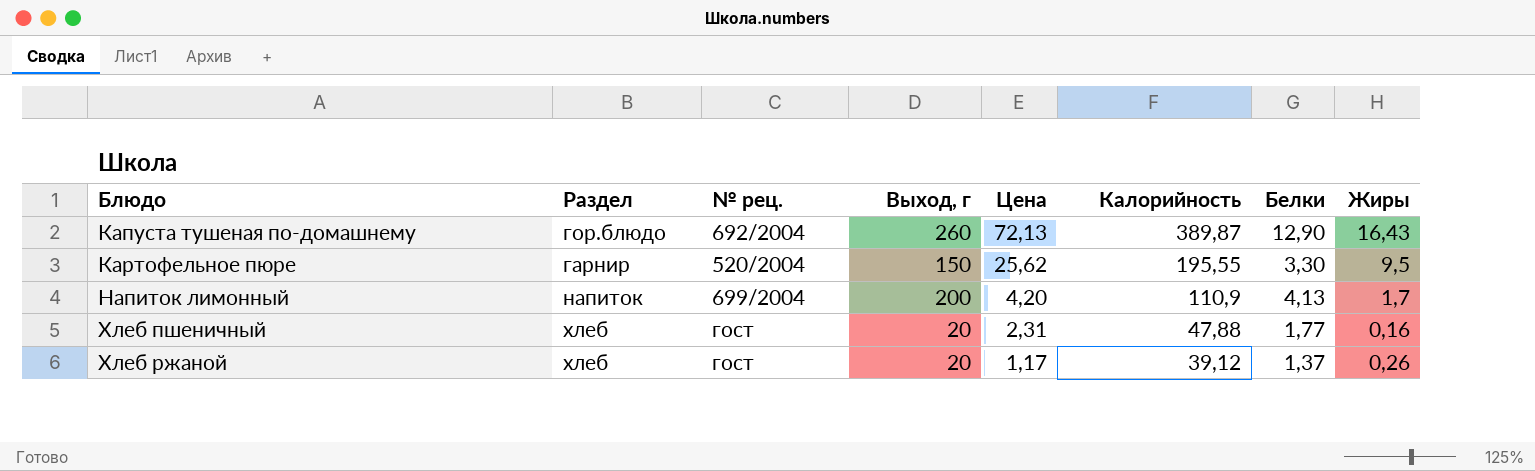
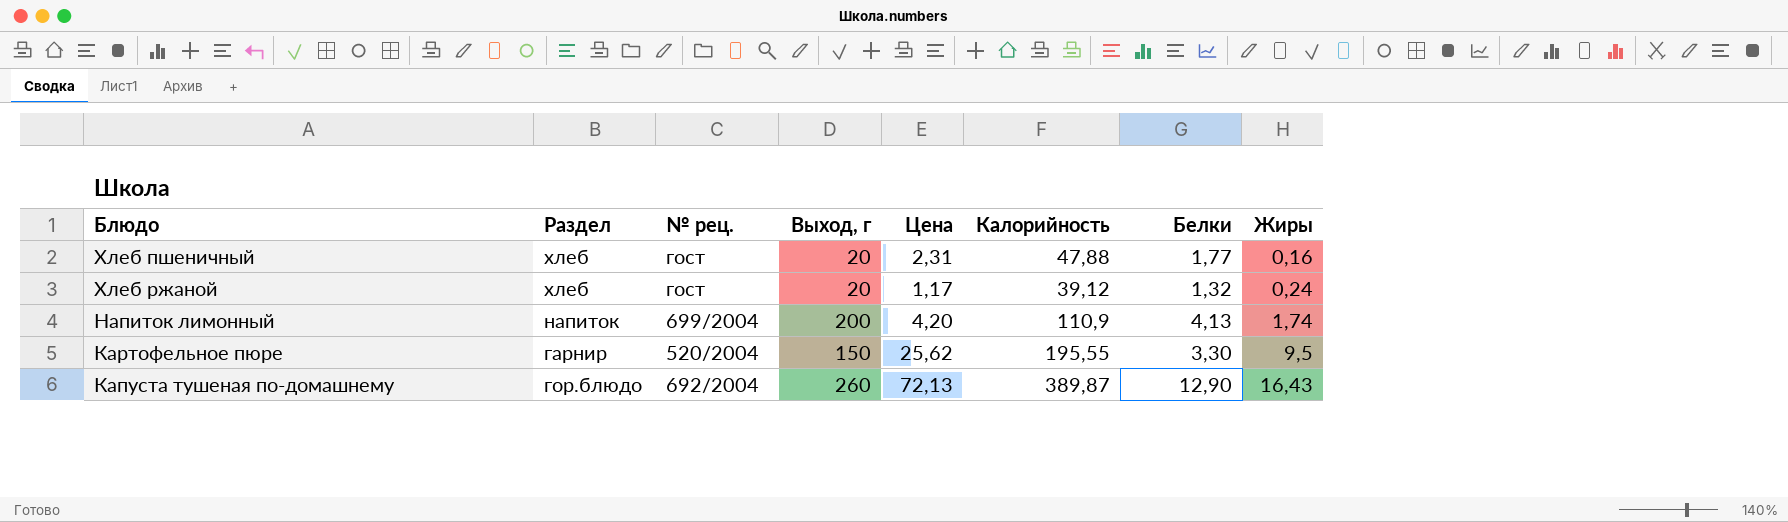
row order: Блюдо ascending -> Жиры ascending
Хлеб ржаной | Белки: 1,37 -> 1,32
Хлеб ржаной | Жиры: 0,26 -> 0,24
Напиток лимонный | Жиры: 1,7 -> 1,74

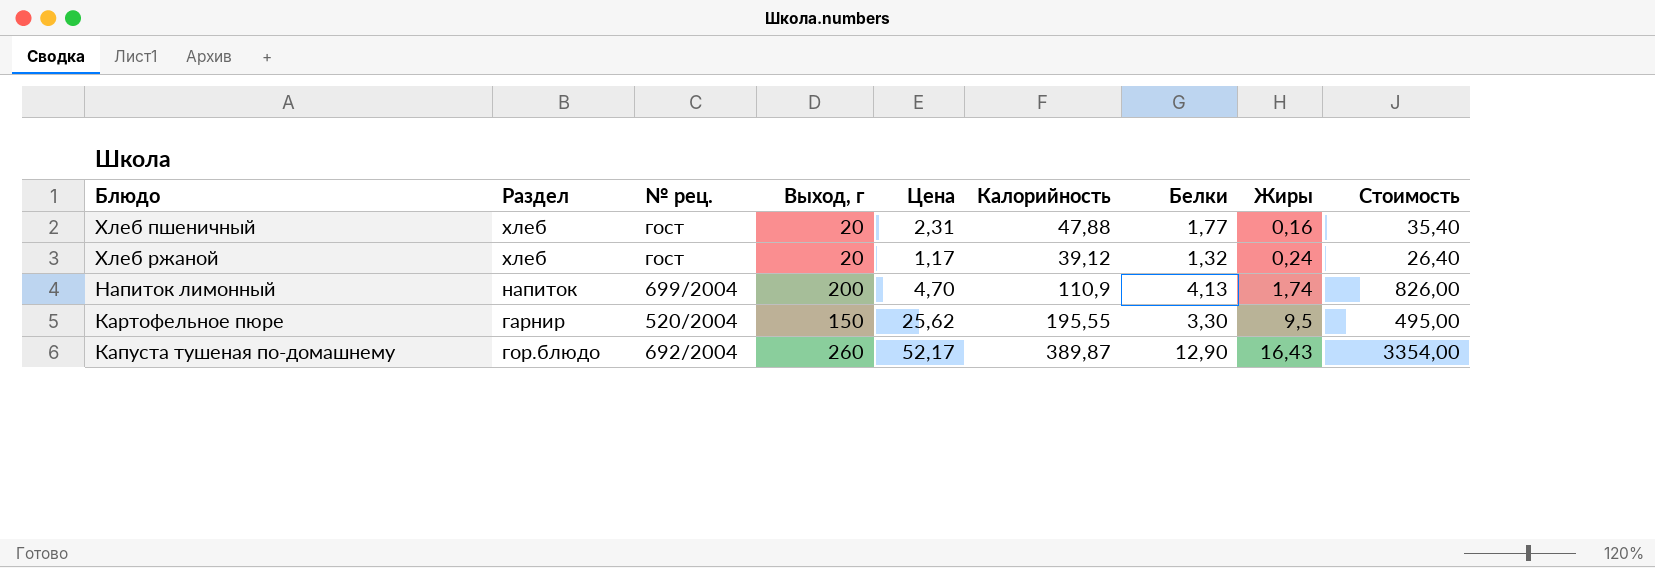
column Стоимость | formula: none -> [Выход, г] * [Белки]
Напиток лимонный | Цена: 4,20 -> 4,70
Капуста тушеная по-домашнему | Цена: 72,13 -> 52,17

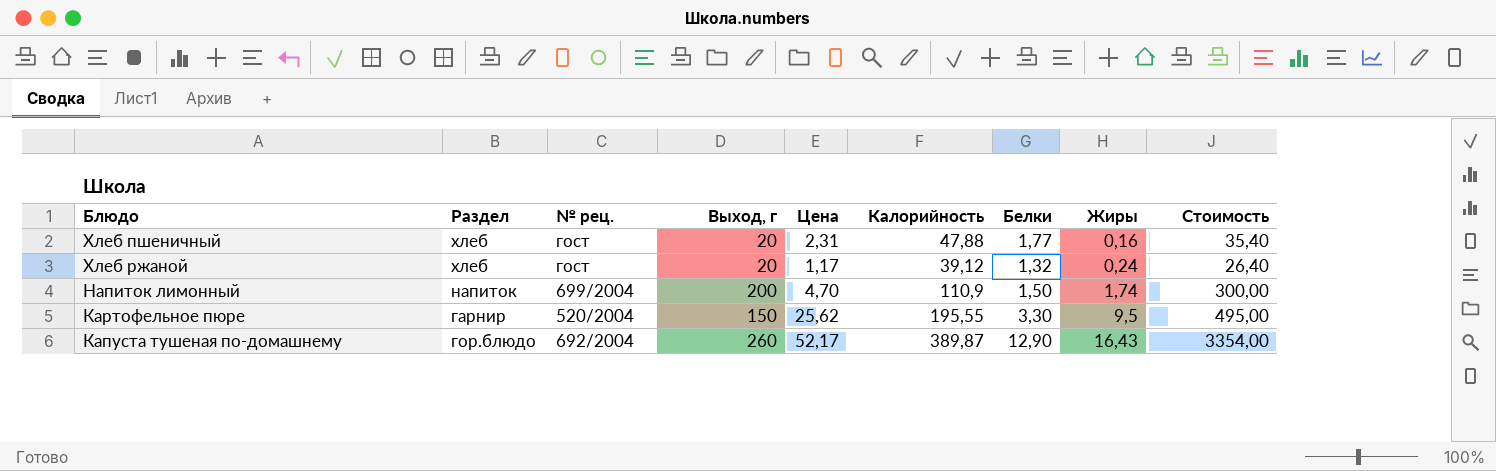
Напиток лимонный | Белки: 4,13 -> 1,50
Напиток лимонный | Стоимость: 826,00 -> 300,00

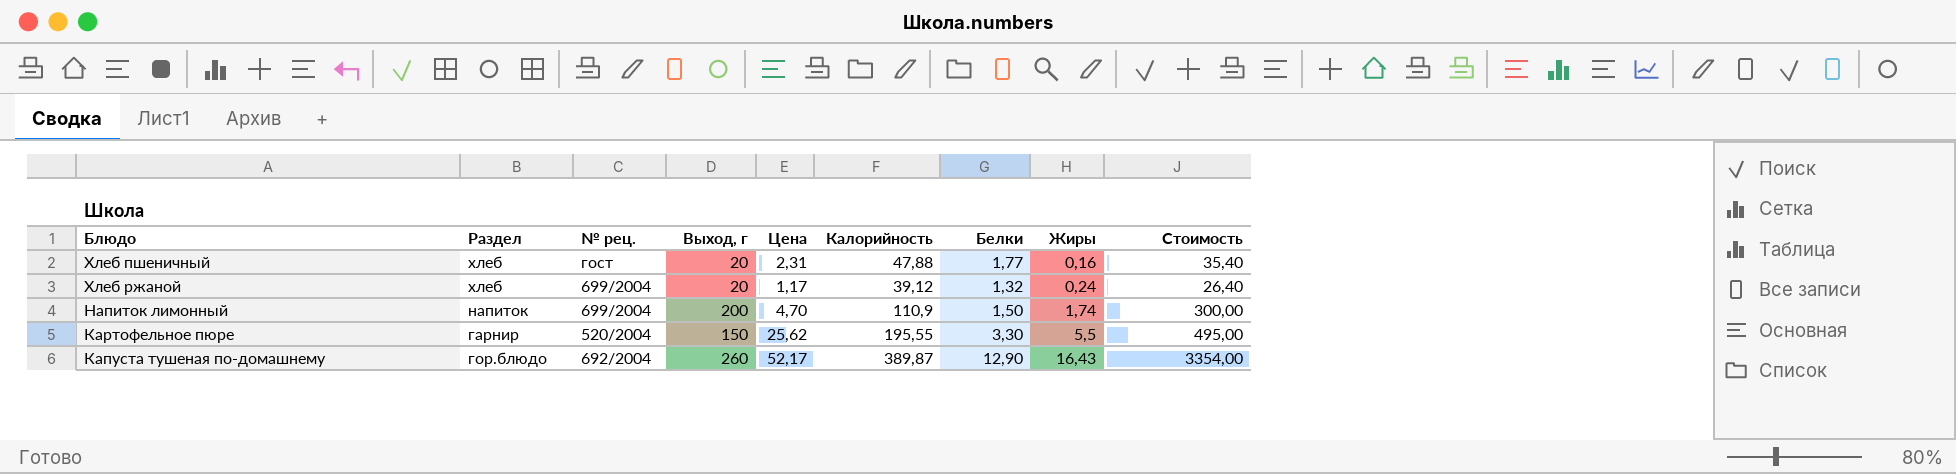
Хлеб ржаной | № рец.: гост -> 699/2004
Картофельное пюре | Жиры: 9,5 -> 5,5

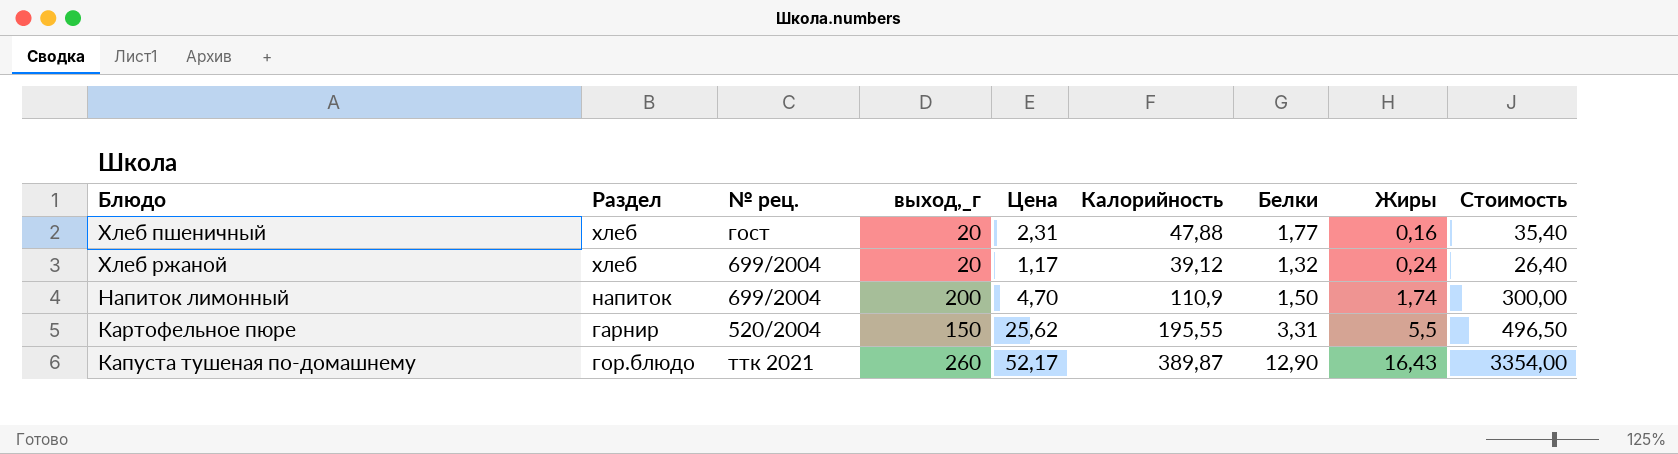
column name: Выход, г -> выход,_г
Картофельное пюре | Белки: 3,30 -> 3,31
Картофельное пюре | Стоимость: 495,00 -> 496,50
Капуста тушеная по-домашнему | № рец.: 692/2004 -> ттк 2021

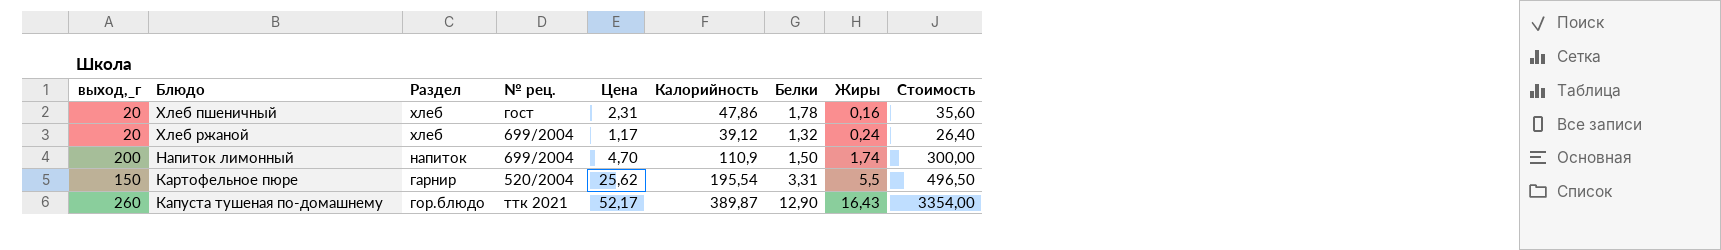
column выход,_г | position: 4 -> 1
Хлеб пшеничный | Калорийность: 47,88 -> 47,86
Хлеб пшеничный | Белки: 1,77 -> 1,78
Хлеб пшеничный | Стоимость: 35,40 -> 35,60
Картофельное пюре | Калорийность: 195,55 -> 195,54

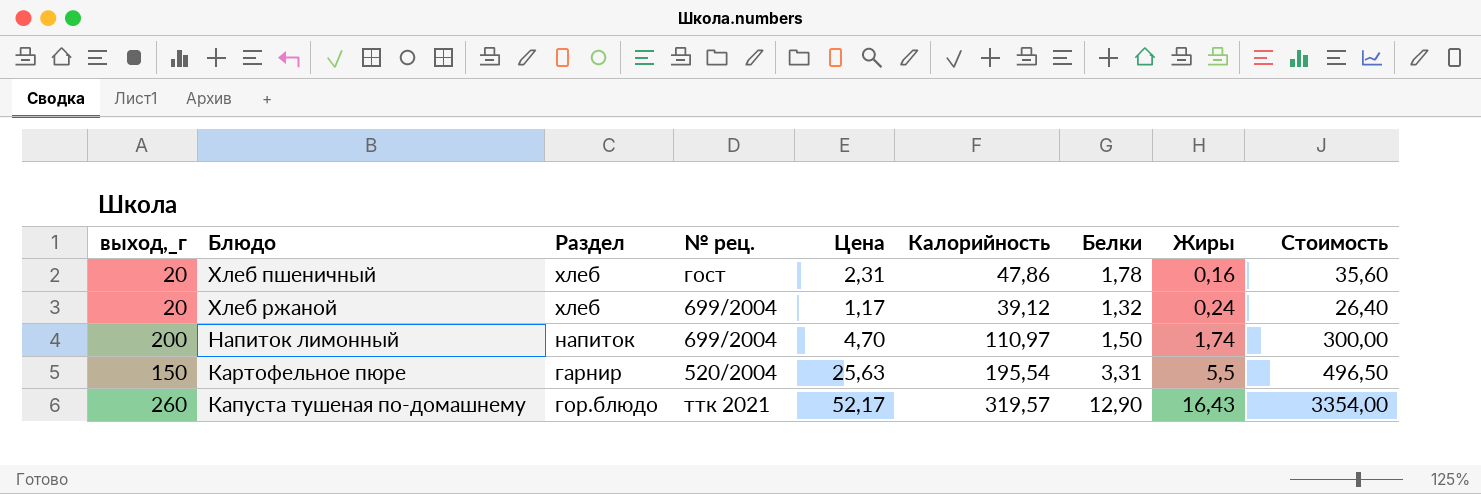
Напиток лимонный | Калорийность: 110,9 -> 110,97
Картофельное пюре | Цена: 25,62 -> 25,63
Капуста тушеная по-домашнему | Калорийность: 389,87 -> 319,57

